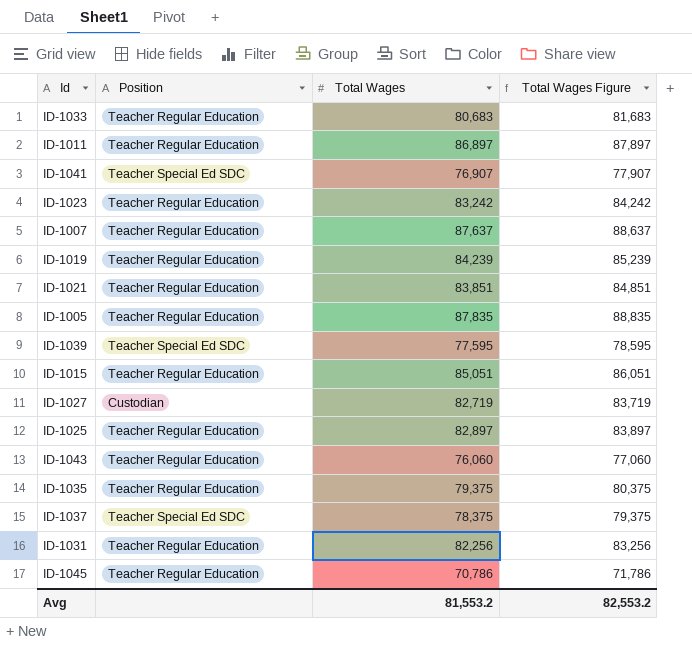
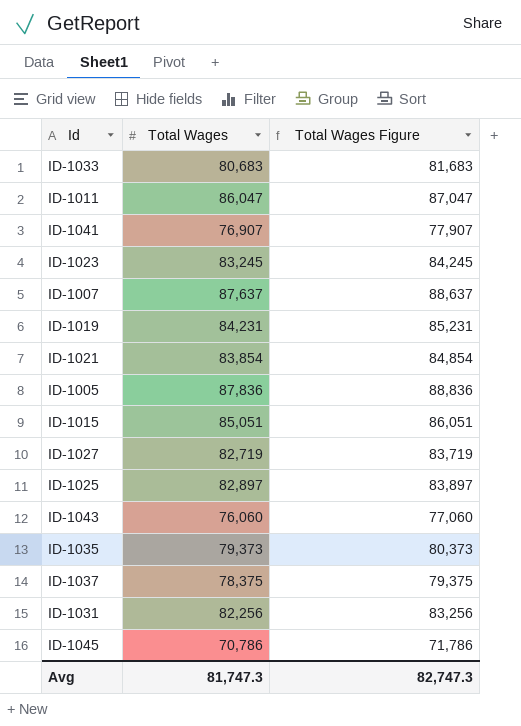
column Position | position: 2 -> none
row ID-1039: Teacher Special Ed SDC | 77,595 | 78,595 -> none
ID-1011 | Total Wages: 86,897 -> 86,047
ID-1011 | Total Wages Figure: 87,897 -> 87,047
ID-1023 | Total Wages: 83,242 -> 83,245
ID-1023 | Total Wages Figure: 84,242 -> 84,245
ID-1019 | Total Wages: 84,239 -> 84,231
ID-1019 | Total Wages Figure: 85,239 -> 85,231
ID-1021 | Total Wages: 83,851 -> 83,854
ID-1021 | Total Wages Figure: 84,851 -> 84,854
ID-1005 | Total Wages: 87,835 -> 87,836
ID-1005 | Total Wages Figure: 88,835 -> 88,836
ID-1035 | Total Wages: 79,375 -> 79,373
ID-1035 | Total Wages Figure: 80,375 -> 80,373
Avg | Total Wages: 81,553.2 -> 81,747.3
Avg | Total Wages Figure: 82,553.2 -> 82,747.3

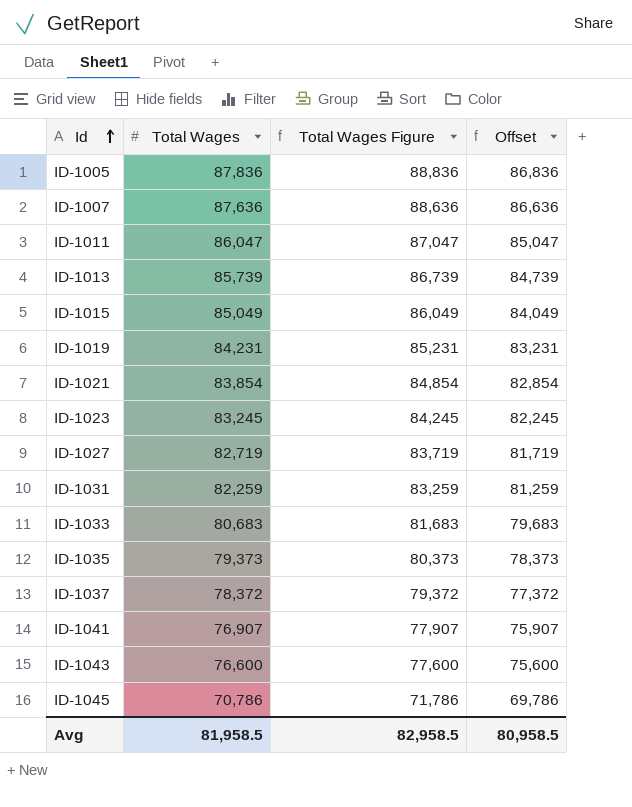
row order: none -> Id ascending
column Offset | formula: none -> [Total Wages] - 1000
row ID-1025: 82,897 | 83,897 -> none
ID-1007 | Total Wages: 87,637 -> 87,636
ID-1007 | Total Wages Figure: 88,637 -> 88,636
row ID-1013: none -> 85,739 | 86,739 | 84,739
ID-1015 | Total Wages: 85,051 -> 85,049
ID-1015 | Total Wages Figure: 86,051 -> 86,049
ID-1031 | Total Wages: 82,256 -> 82,259
ID-1031 | Total Wages Figure: 83,256 -> 83,259
ID-1037 | Total Wages: 78,375 -> 78,372
ID-1037 | Total Wages Figure: 79,375 -> 79,372
ID-1043 | Total Wages: 76,060 -> 76,600
ID-1043 | Total Wages Figure: 77,060 -> 77,600
Avg | Total Wages: 81,747.3 -> 81,958.5
Avg | Total Wages Figure: 82,747.3 -> 82,958.5

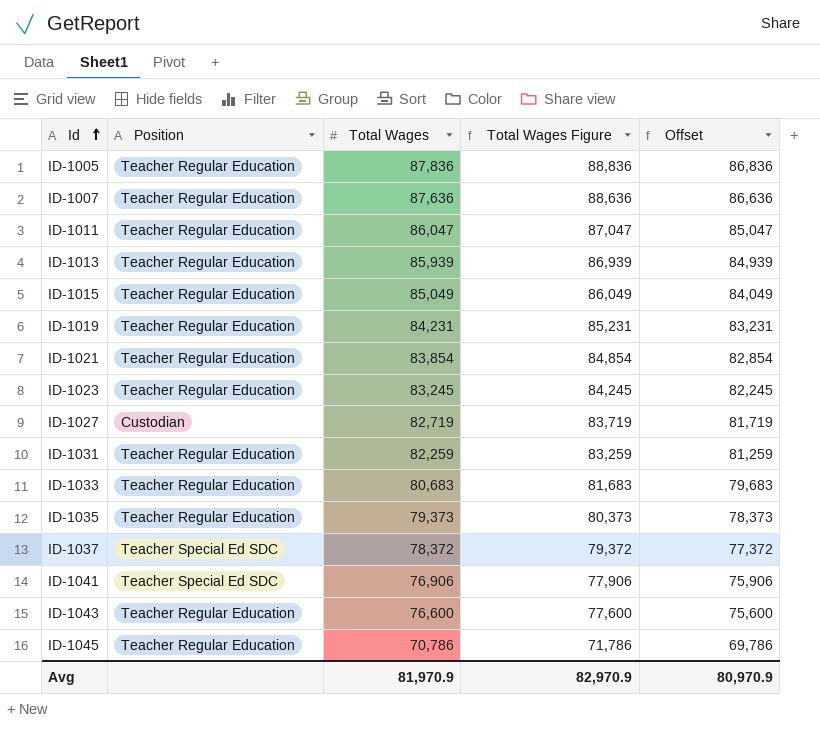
column Position | position: none -> 2
ID-1013 | Total Wages: 85,739 -> 85,939
ID-1013 | Total Wages Figure: 86,739 -> 86,939
ID-1013 | Offset: 84,739 -> 84,939
ID-1041 | Total Wages: 76,907 -> 76,906
ID-1041 | Total Wages Figure: 77,907 -> 77,906
ID-1041 | Offset: 75,907 -> 75,906
Avg | Total Wages: 81,958.5 -> 81,970.9
Avg | Total Wages Figure: 82,958.5 -> 82,970.9
Avg | Offset: 80,958.5 -> 80,970.9

